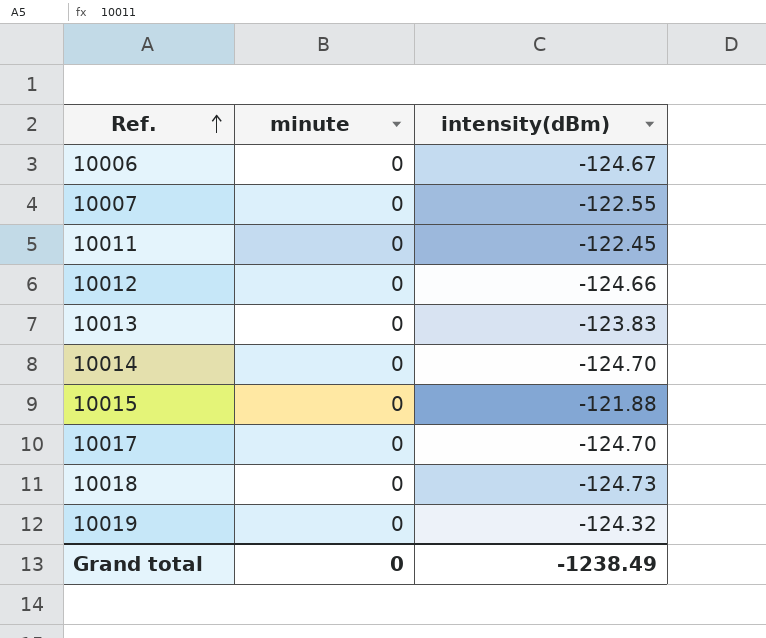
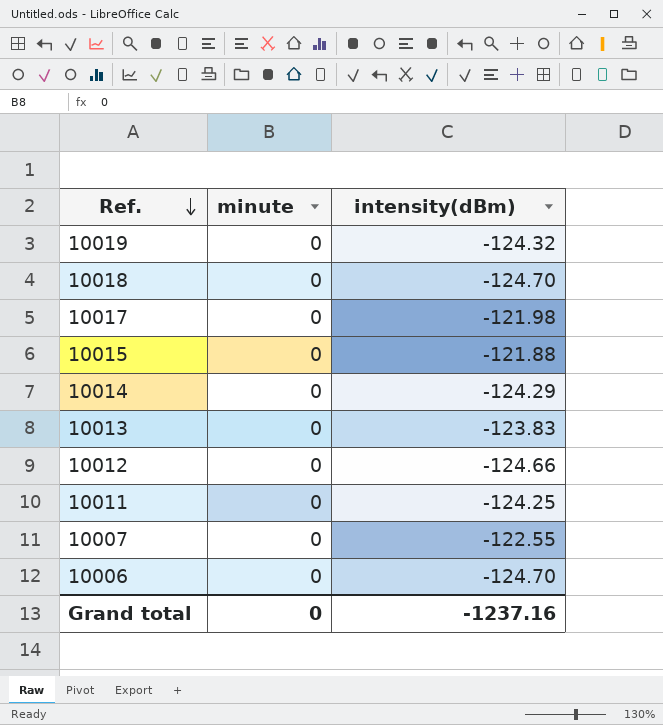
row order: Ref. ascending -> Ref. descending
10018 | intensity(dBm): -124.73 -> -124.70
10017 | intensity(dBm): -124.70 -> -121.98
10014 | intensity(dBm): -124.70 -> -124.29
10011 | intensity(dBm): -122.45 -> -124.25
10006 | intensity(dBm): -124.67 -> -124.70
Grand total | intensity(dBm): -1238.49 -> -1237.16

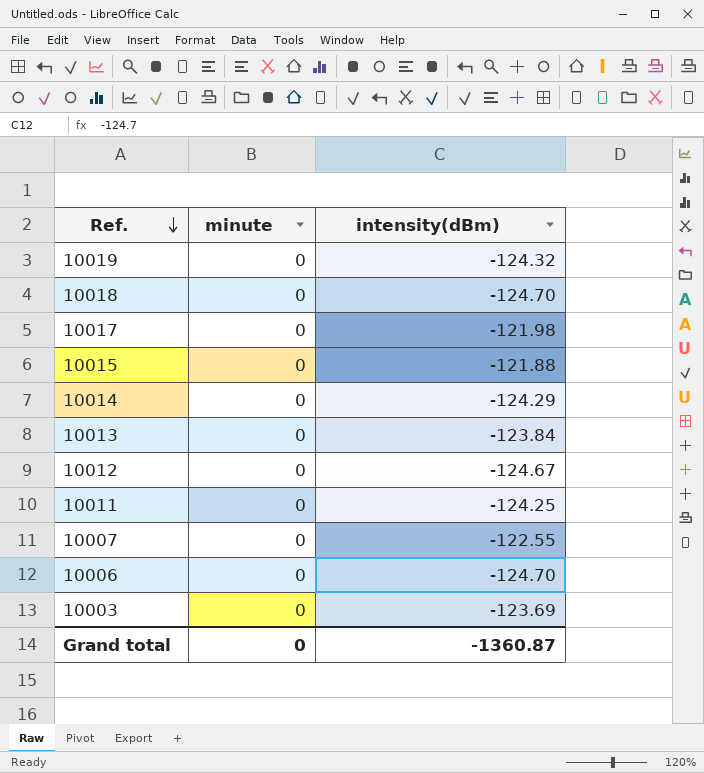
10013 | intensity(dBm): -123.83 -> -123.84
10012 | intensity(dBm): -124.66 -> -124.67
row 10003: none -> 0 | -123.69
Grand total | intensity(dBm): -1237.16 -> -1360.87

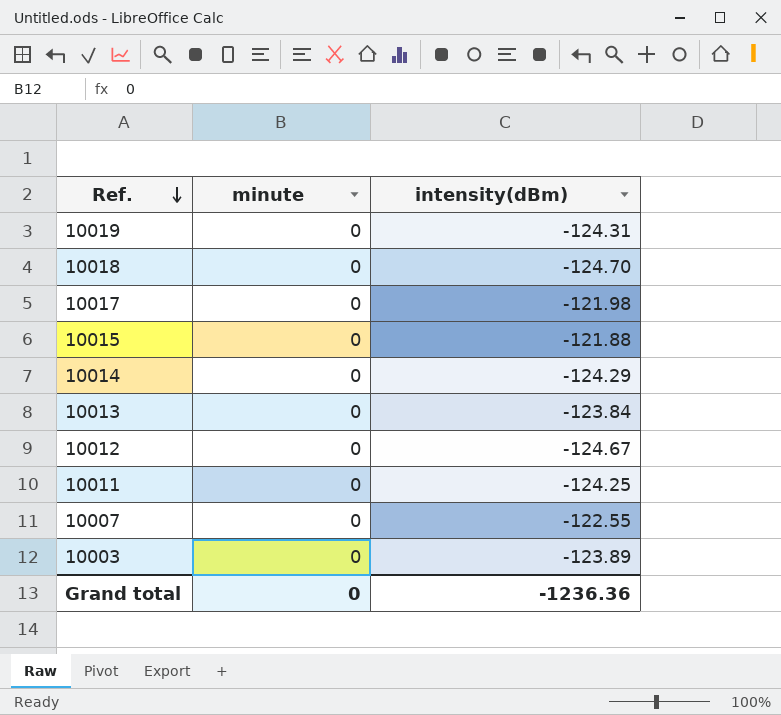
row 10006: 0 | -124.70 -> none
10019 | intensity(dBm): -124.32 -> -124.31
10003 | intensity(dBm): -123.69 -> -123.89
Grand total | intensity(dBm): -1360.87 -> -1236.36

